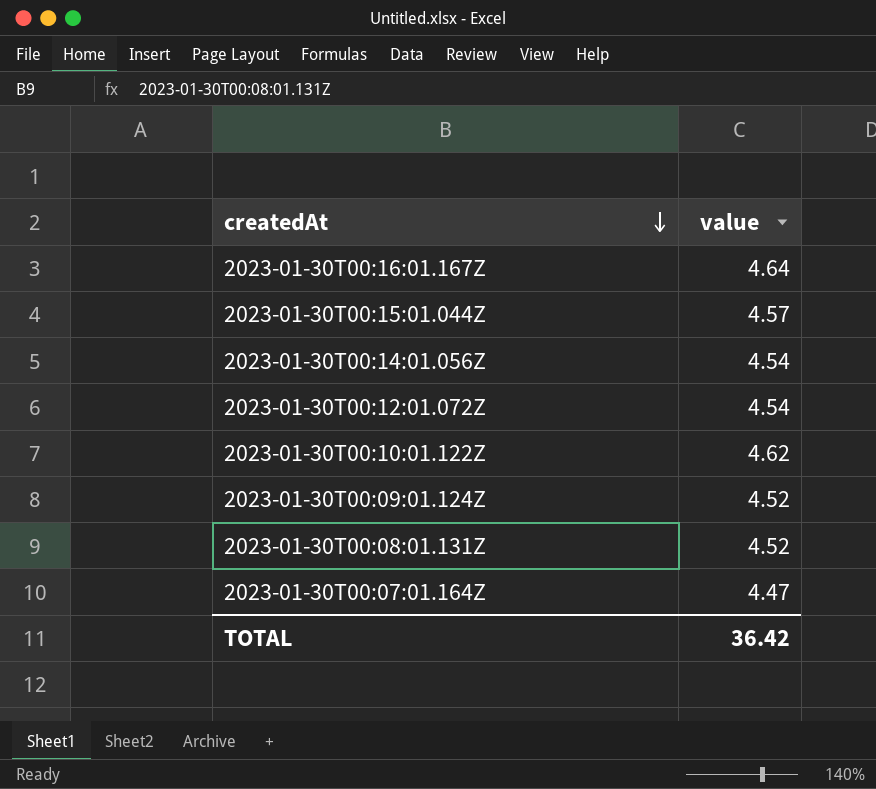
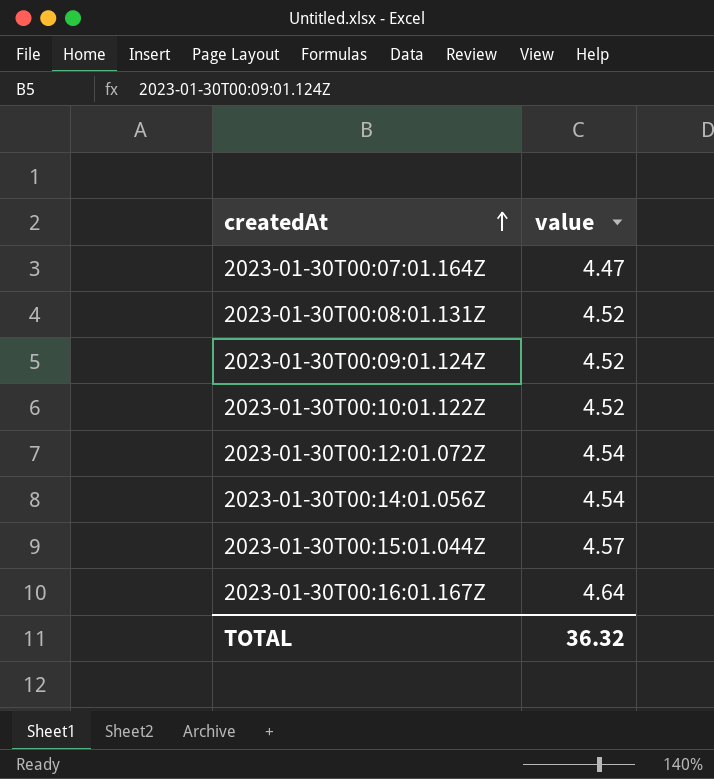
row order: createdAt descending -> createdAt ascending
2023-01-30T00:10:01.122Z | value: 4.62 -> 4.52
TOTAL | value: 36.42 -> 36.32

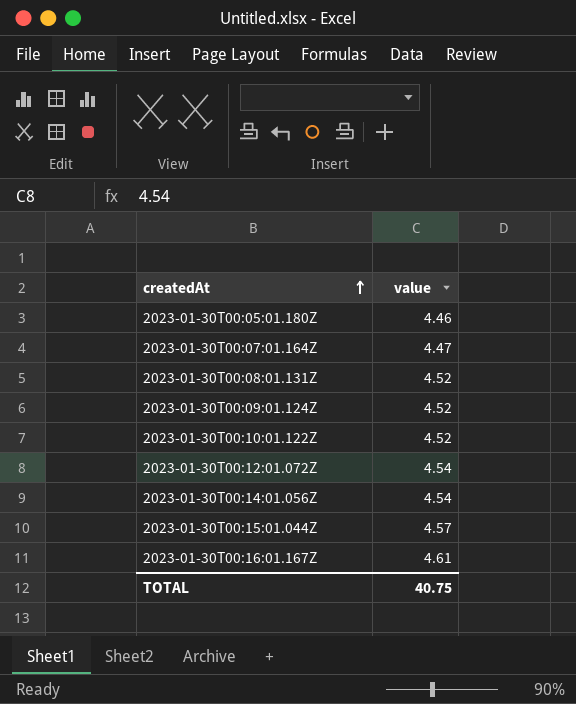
row 2023-01-30T00:05:01.180Z: none -> 4.46
2023-01-30T00:16:01.167Z | value: 4.64 -> 4.61
TOTAL | value: 36.32 -> 40.75

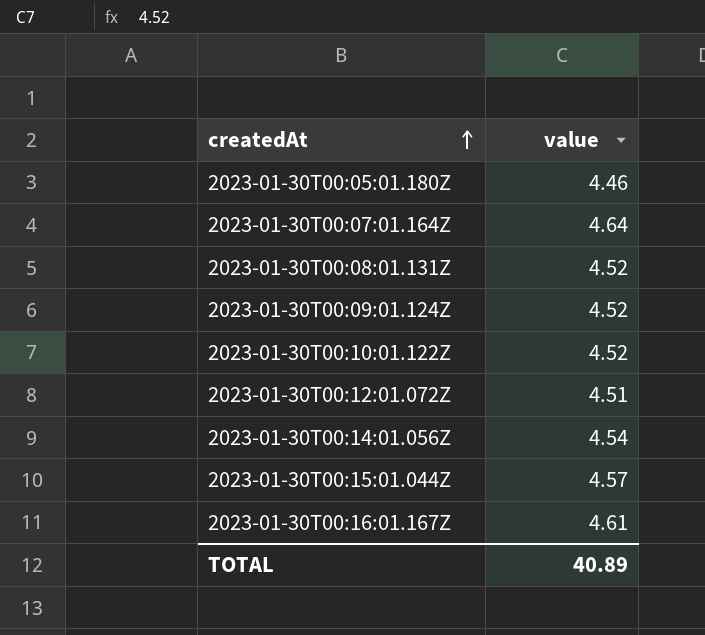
2023-01-30T00:07:01.164Z | value: 4.47 -> 4.64
2023-01-30T00:12:01.072Z | value: 4.54 -> 4.51
TOTAL | value: 40.75 -> 40.89

